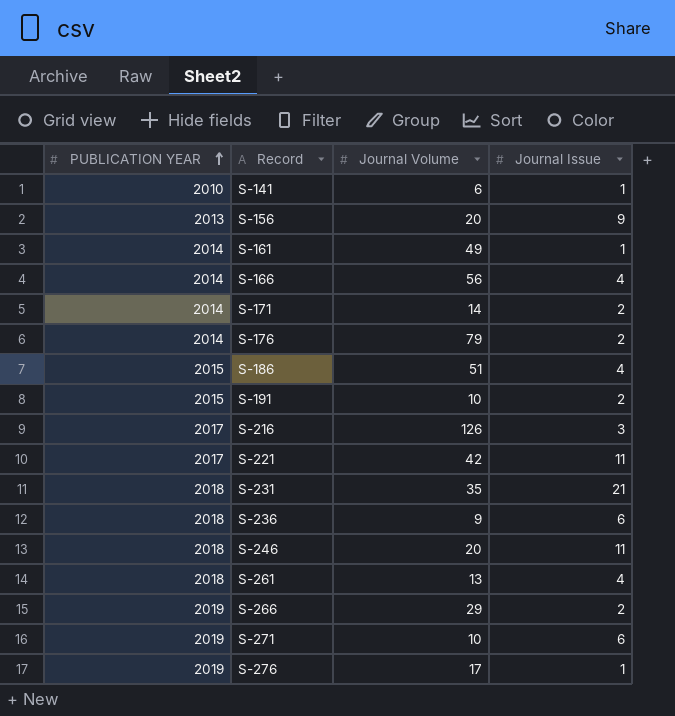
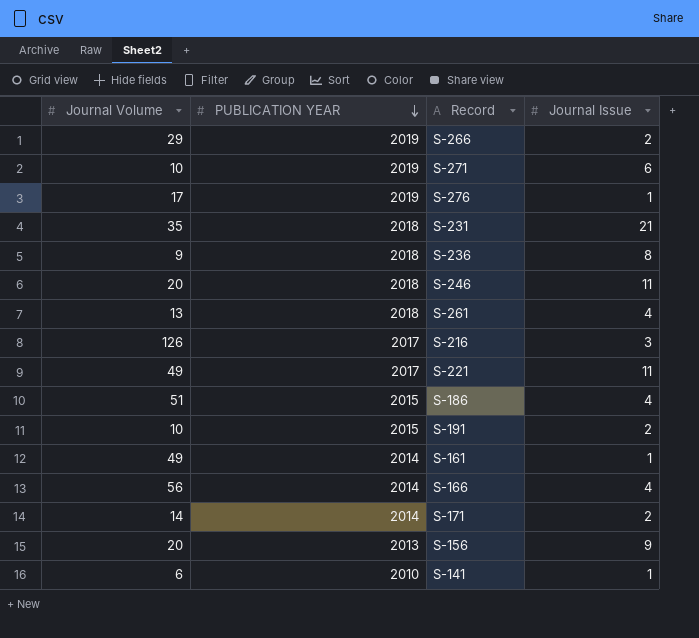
row order: PUBLICATION YEAR ascending -> PUBLICATION YEAR descending
column Journal Volume | position: 3 -> 1
row S-176: 2014 | 79 | 2 -> none
S-236 | Journal Issue: 6 -> 8
S-221 | Journal Volume: 42 -> 49

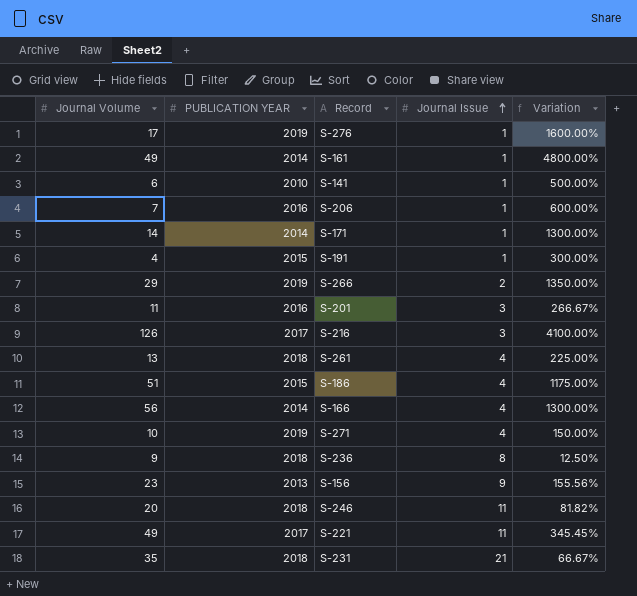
row order: PUBLICATION YEAR descending -> Journal Issue ascending
column Variation | formula: none -> ([Journal Volume] - [Journal Issue]) / [Journal Issue]
row S-206: none -> 7 | 2016 | 1 | 600.00%
S-171 | Journal Issue: 2 -> 1
S-191 | Journal Volume: 10 -> 4
S-191 | Journal Issue: 2 -> 1
row S-201: none -> 11 | 2016 | 3 | 266.67%
S-271 | Journal Issue: 6 -> 4
S-156 | Journal Volume: 20 -> 23

